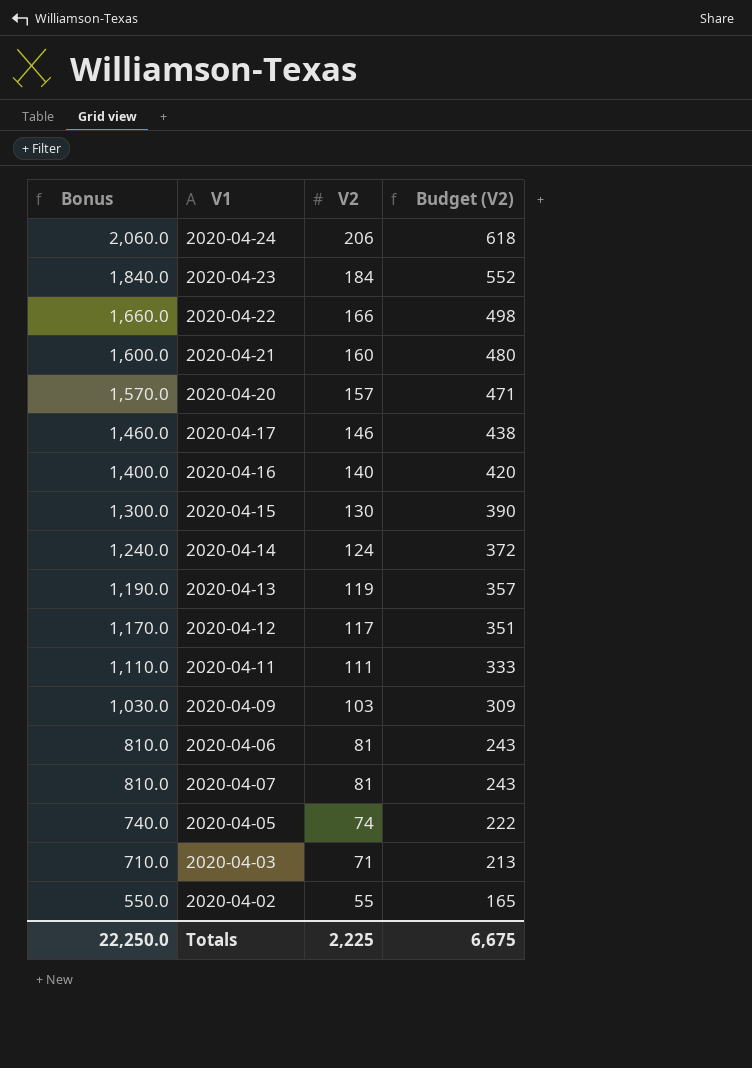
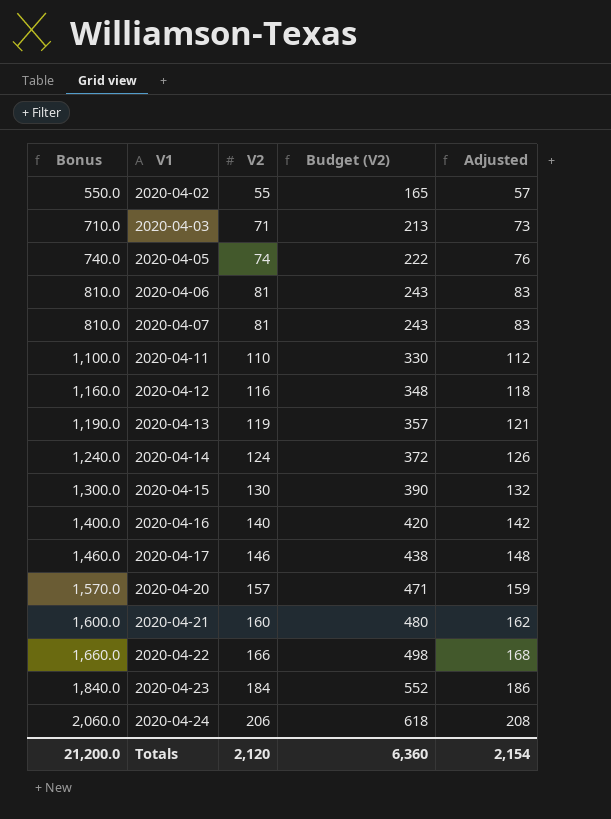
row order: Bonus descending -> Bonus ascending
column Adjusted | formula: none -> [V2] + 2
row 2020-04-09: 1,030.0 | 103 | 309 -> none
2020-04-11 | Bonus: 1,110.0 -> 1,100.0
2020-04-11 | V2: 111 -> 110
2020-04-11 | Budget (V2): 333 -> 330
2020-04-12 | Bonus: 1,170.0 -> 1,160.0
2020-04-12 | V2: 117 -> 116
2020-04-12 | Budget (V2): 351 -> 348
Totals | Bonus: 22,250.0 -> 21,200.0
Totals | V2: 2,225 -> 2,120
Totals | Budget (V2): 6,675 -> 6,360

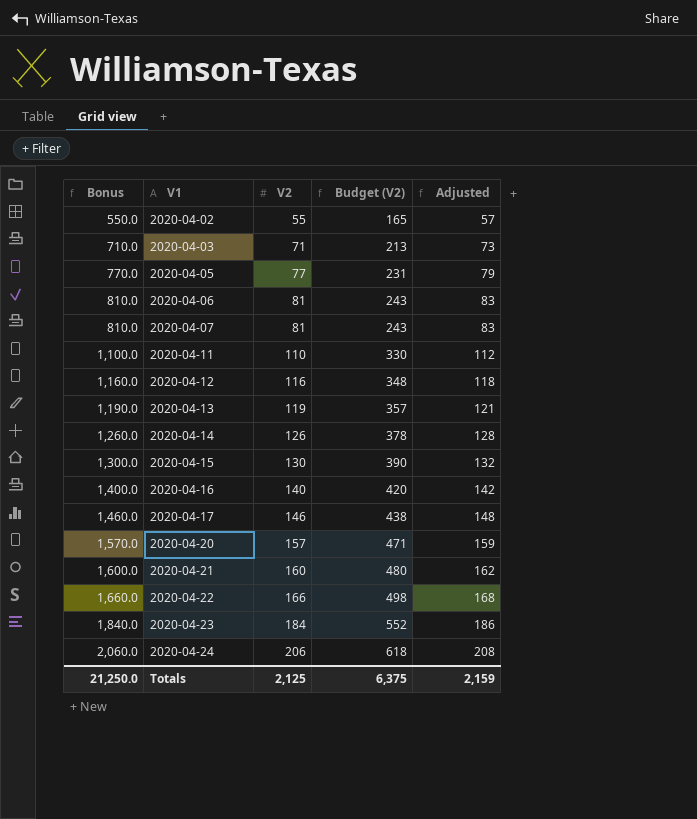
2020-04-05 | Bonus: 740.0 -> 770.0
2020-04-05 | V2: 74 -> 77
2020-04-05 | Budget (V2): 222 -> 231
2020-04-05 | Adjusted: 76 -> 79
2020-04-14 | Bonus: 1,240.0 -> 1,260.0
2020-04-14 | V2: 124 -> 126
2020-04-14 | Budget (V2): 372 -> 378
2020-04-14 | Adjusted: 126 -> 128
Totals | Bonus: 21,200.0 -> 21,250.0
Totals | V2: 2,120 -> 2,125
Totals | Budget (V2): 6,360 -> 6,375
Totals | Adjusted: 2,154 -> 2,159

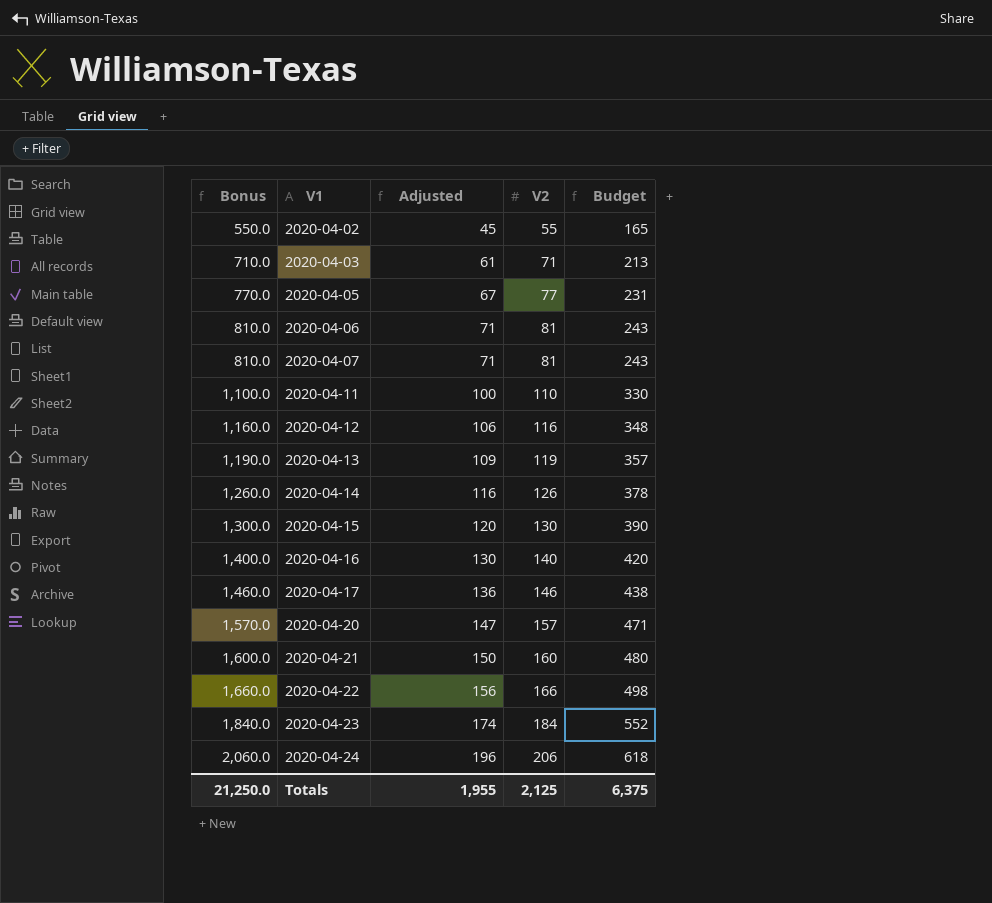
column Adjusted | formula: [V2] + 2 -> [V2] - 10
column Adjusted | position: 5 -> 3
column name: Budget (V2) -> Budget
Totals | Adjusted: 2,159 -> 1,955

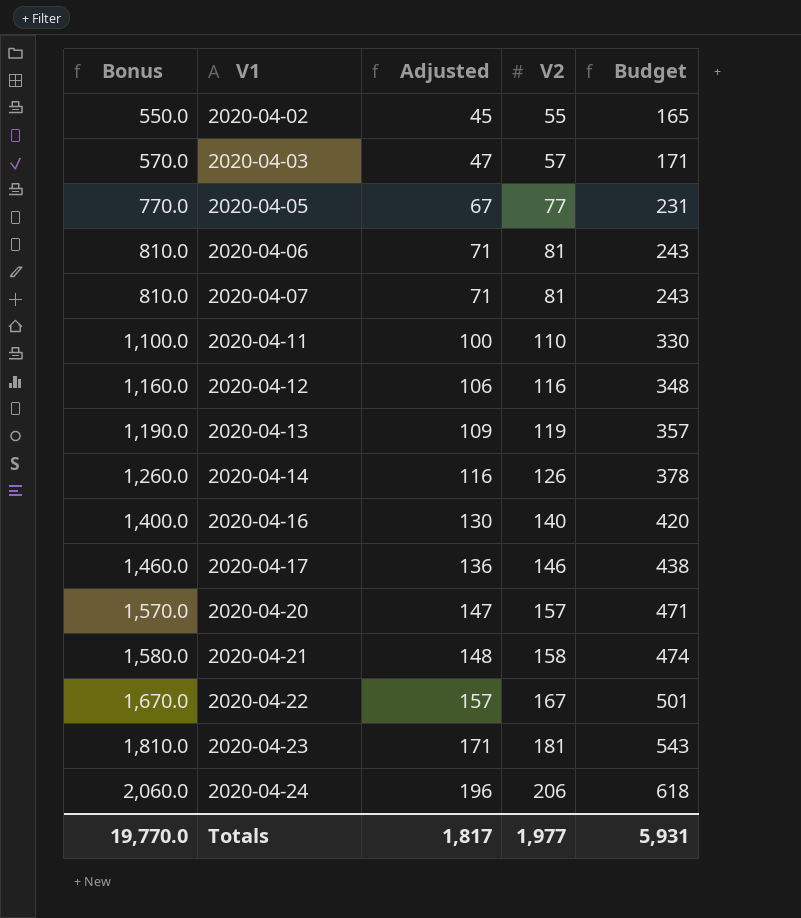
row 2020-04-15: 1,300.0 | 120 | 130 | 390 -> none
2020-04-03 | Bonus: 710.0 -> 570.0
2020-04-03 | Adjusted: 61 -> 47
2020-04-03 | V2: 71 -> 57
2020-04-03 | Budget: 213 -> 171
2020-04-21 | Bonus: 1,600.0 -> 1,580.0
2020-04-21 | Adjusted: 150 -> 148
2020-04-21 | V2: 160 -> 158
2020-04-21 | Budget: 480 -> 474
2020-04-22 | Bonus: 1,660.0 -> 1,670.0
2020-04-22 | Adjusted: 156 -> 157
2020-04-22 | V2: 166 -> 167
2020-04-22 | Budget: 498 -> 501
2020-04-23 | Bonus: 1,840.0 -> 1,810.0
2020-04-23 | Adjusted: 174 -> 171
2020-04-23 | V2: 184 -> 181
2020-04-23 | Budget: 552 -> 543
Totals | Bonus: 21,250.0 -> 19,770.0
Totals | Adjusted: 1,955 -> 1,817
Totals | V2: 2,125 -> 1,977
Totals | Budget: 6,375 -> 5,931

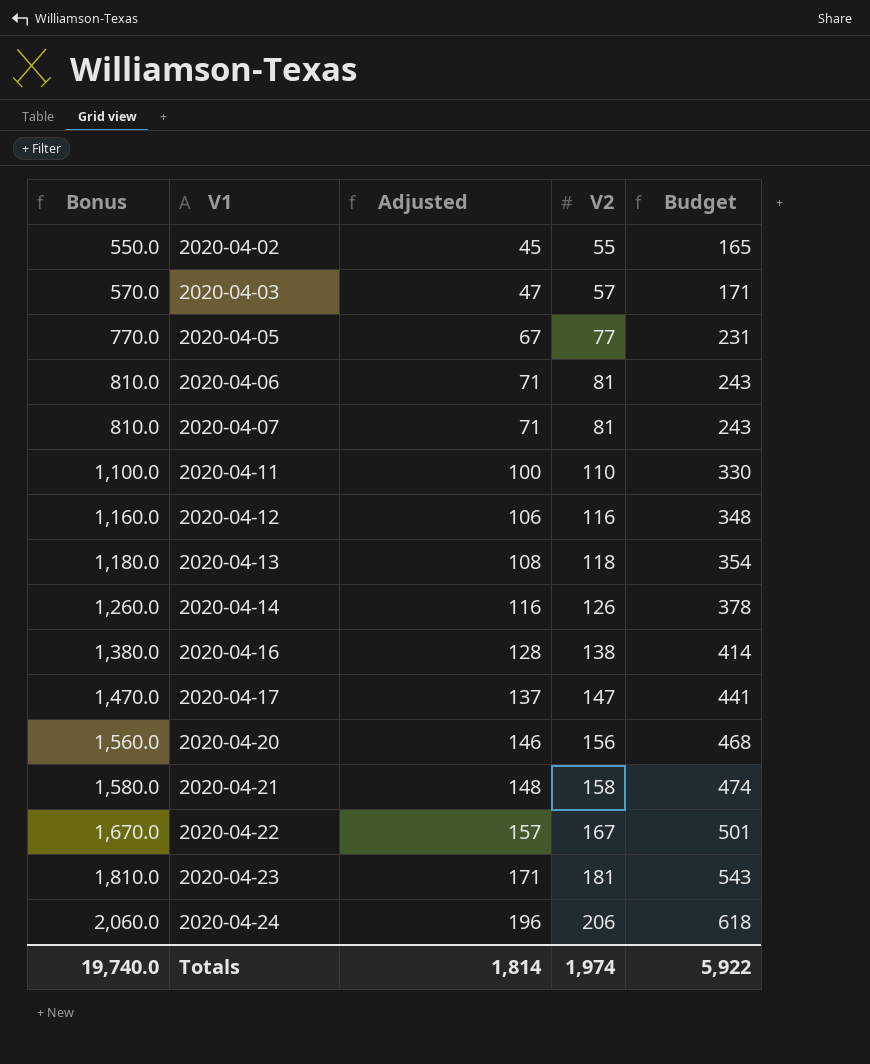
2020-04-13 | Bonus: 1,190.0 -> 1,180.0
2020-04-13 | Adjusted: 109 -> 108
2020-04-13 | V2: 119 -> 118
2020-04-13 | Budget: 357 -> 354
2020-04-16 | Bonus: 1,400.0 -> 1,380.0
2020-04-16 | Adjusted: 130 -> 128
2020-04-16 | V2: 140 -> 138
2020-04-16 | Budget: 420 -> 414
2020-04-17 | Bonus: 1,460.0 -> 1,470.0
2020-04-17 | Adjusted: 136 -> 137
2020-04-17 | V2: 146 -> 147
2020-04-17 | Budget: 438 -> 441
2020-04-20 | Bonus: 1,570.0 -> 1,560.0
2020-04-20 | Adjusted: 147 -> 146
2020-04-20 | V2: 157 -> 156
2020-04-20 | Budget: 471 -> 468
Totals | Bonus: 19,770.0 -> 19,740.0
Totals | Adjusted: 1,817 -> 1,814
Totals | V2: 1,977 -> 1,974
Totals | Budget: 5,931 -> 5,922

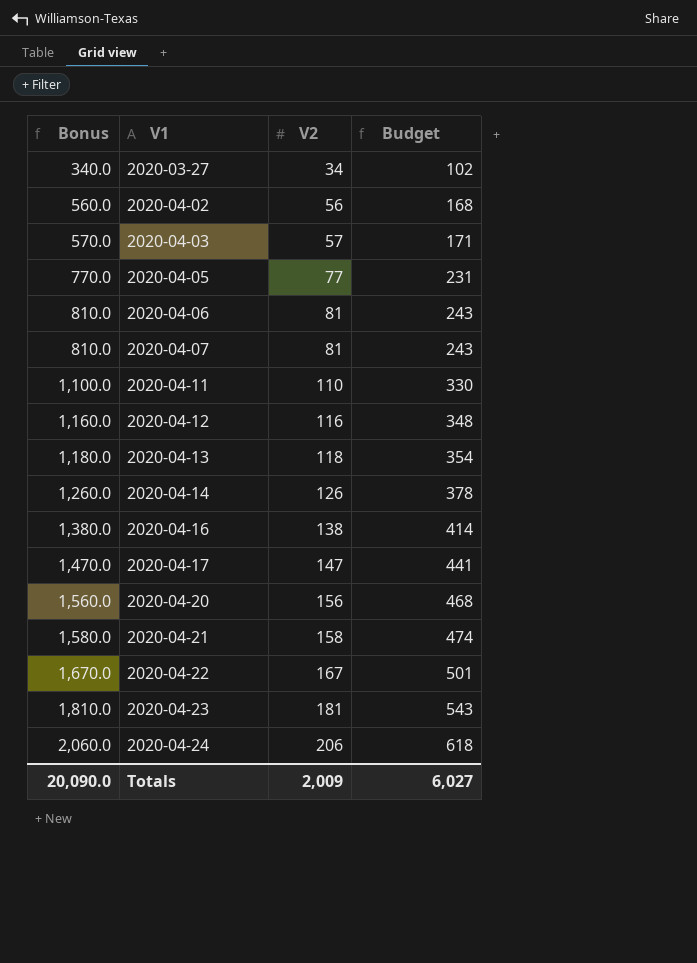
column Adjusted | formula: [V2] - 10 -> none
row 2020-03-27: none -> 340.0 | 34 | 102
2020-04-02 | Bonus: 550.0 -> 560.0
2020-04-02 | V2: 55 -> 56
2020-04-02 | Budget: 165 -> 168
Totals | Bonus: 19,740.0 -> 20,090.0
Totals | V2: 1,974 -> 2,009
Totals | Budget: 5,922 -> 6,027

